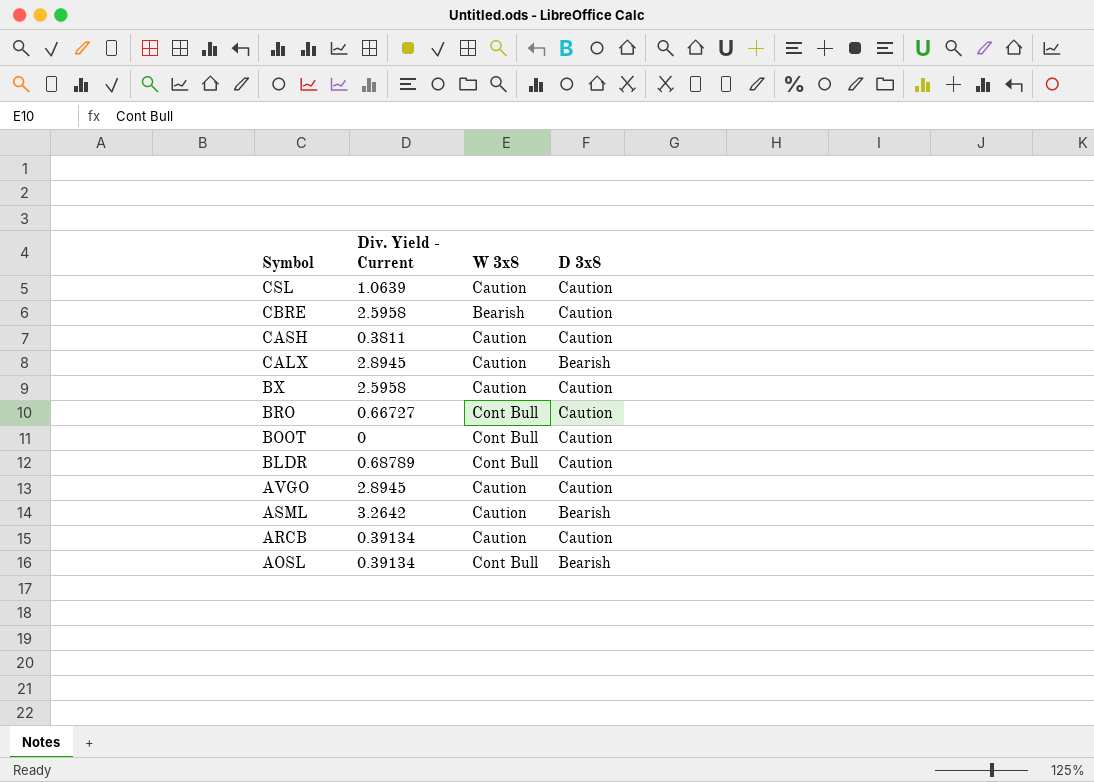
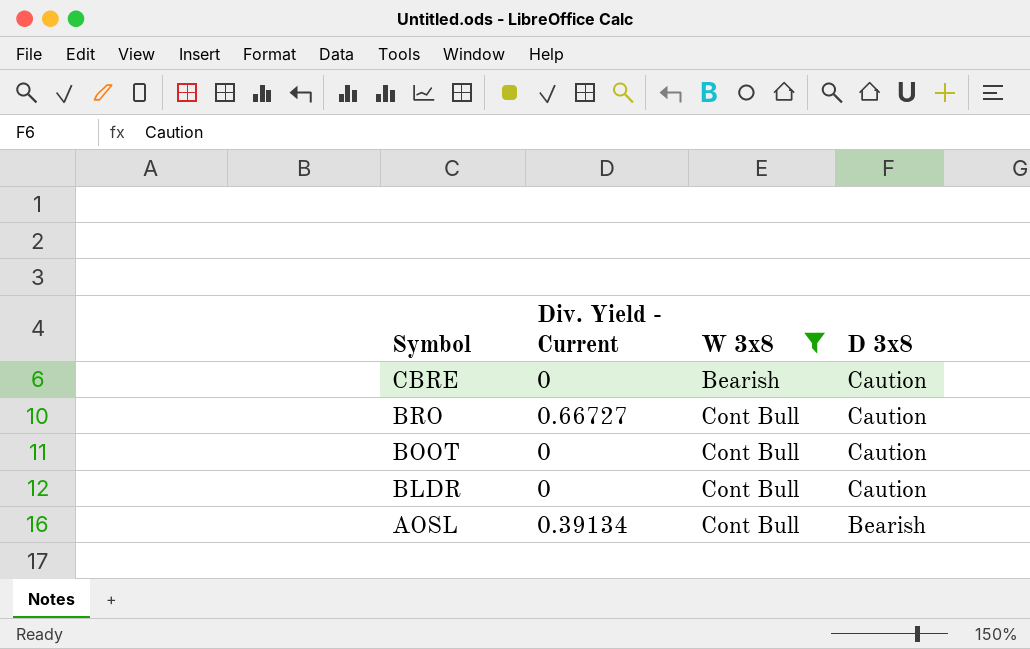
filter: none -> W 3x8 != Caution
CBRE | Div. Yield - Current: 2.5958 -> 0
BLDR | Div. Yield - Current: 0.68789 -> 0

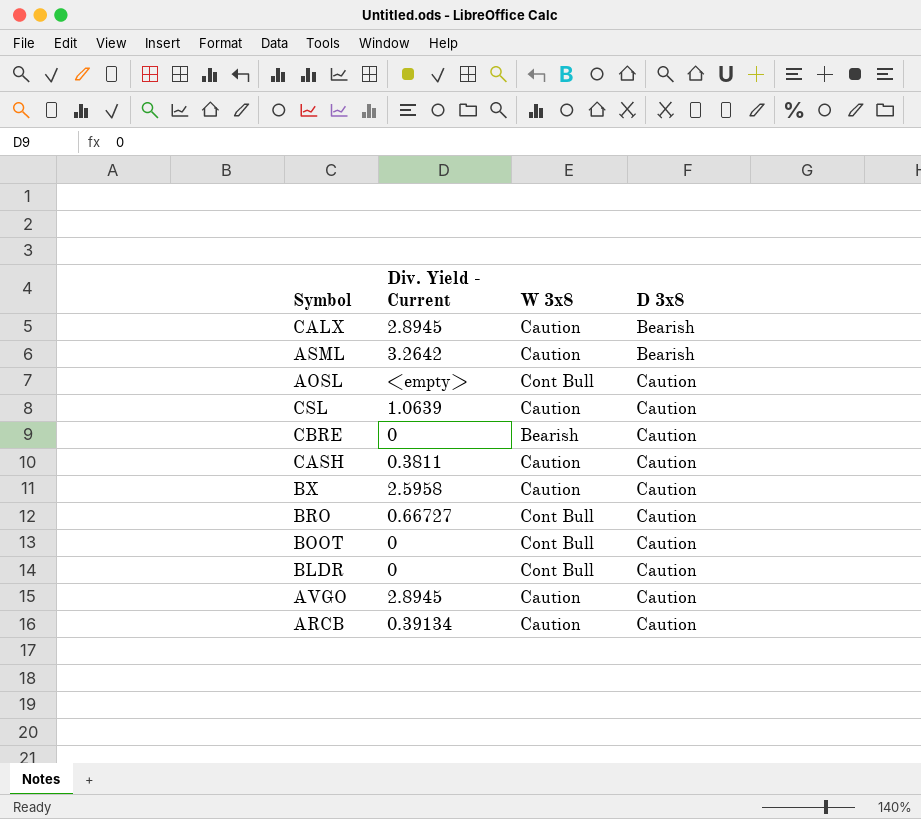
filter: W 3x8 != Caution -> none
row order: Symbol descending -> D 3x8 ascending
AOSL | Div. Yield - Current: 0.39134 -> <empty>
AOSL | D 3x8: Bearish -> Caution

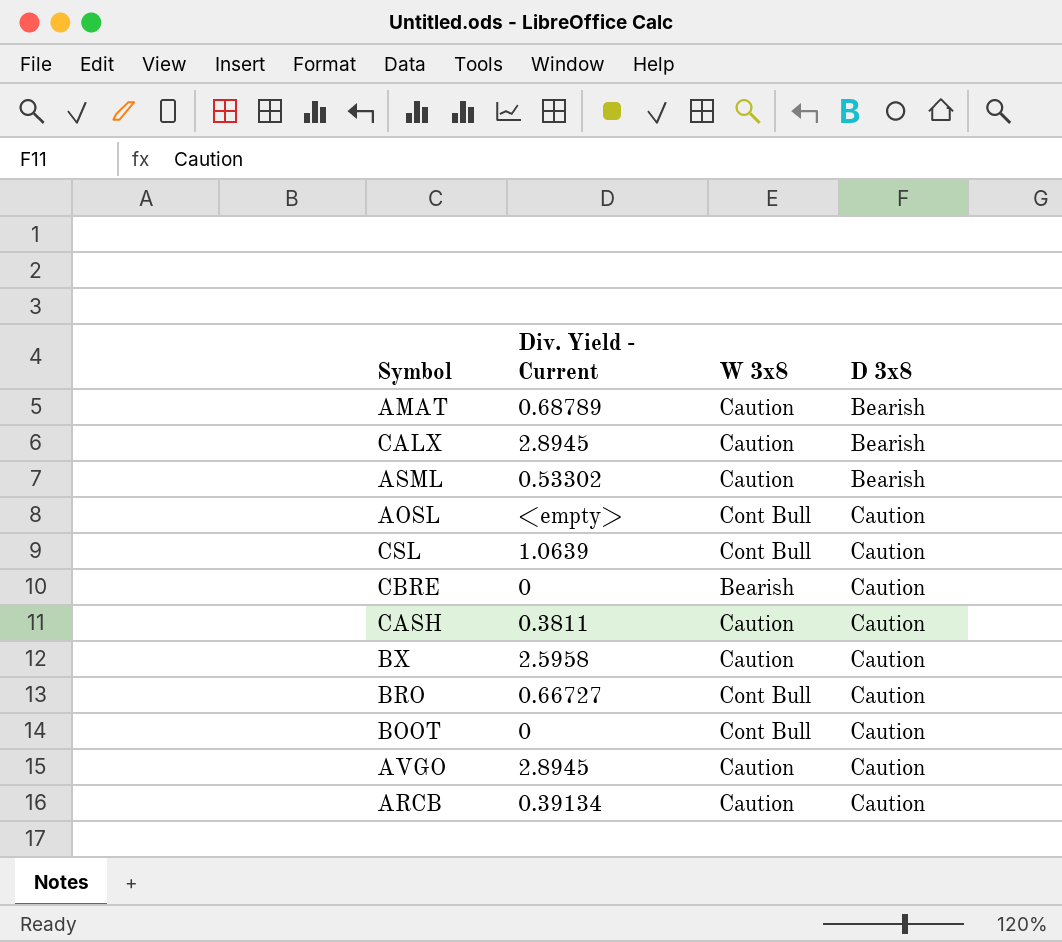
row BLDR: 0 | Cont Bull | Caution -> none
row AMAT: none -> 0.68789 | Caution | Bearish
ASML | Div. Yield - Current: 3.2642 -> 0.53302
CSL | W 3x8: Caution -> Cont Bull

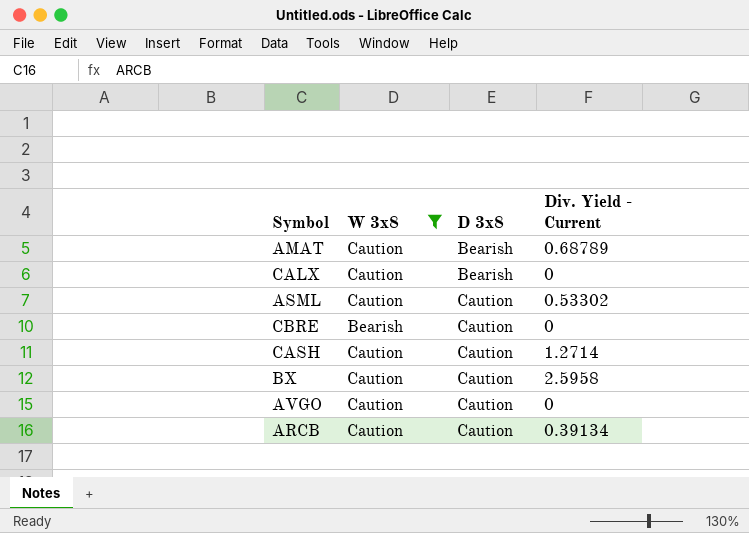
filter: none -> W 3x8 != Cont Bull
column Div. Yield - Current | position: 2 -> 4
CALX | Div. Yield - Current: 2.8945 -> 0
ASML | D 3x8: Bearish -> Caution
CASH | Div. Yield - Current: 0.3811 -> 1.2714
AVGO | Div. Yield - Current: 2.8945 -> 0

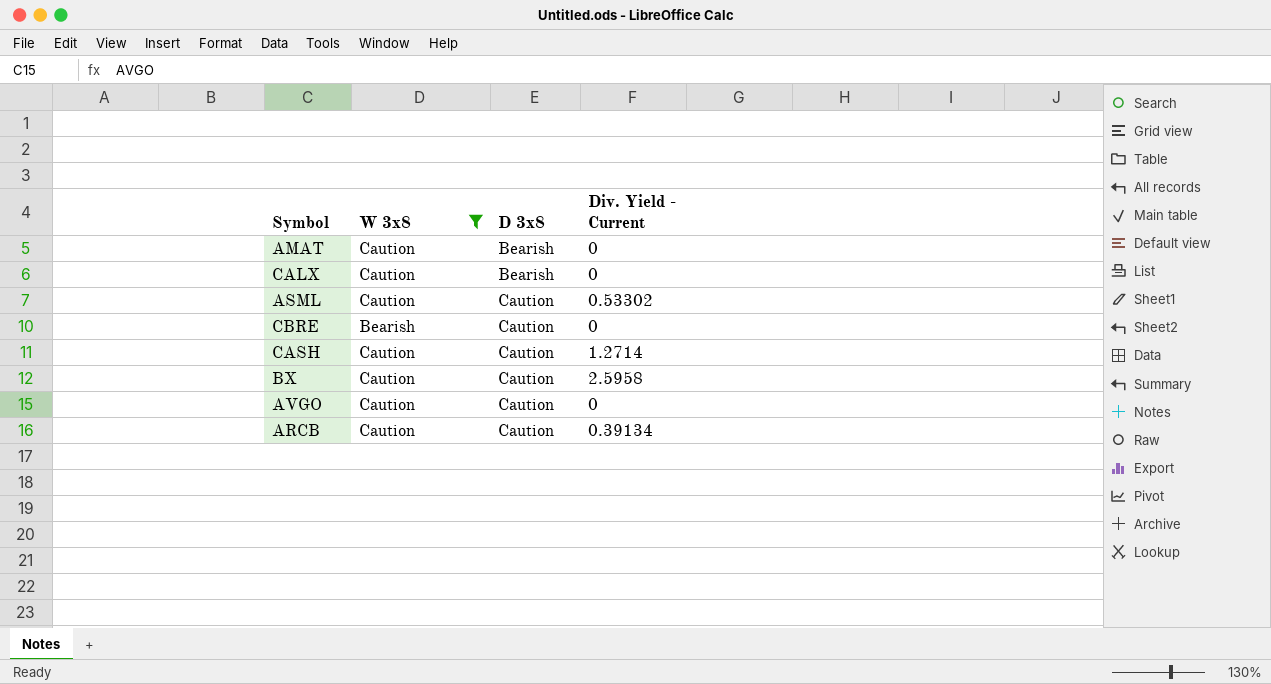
AMAT | Div. Yield - Current: 0.68789 -> 0

